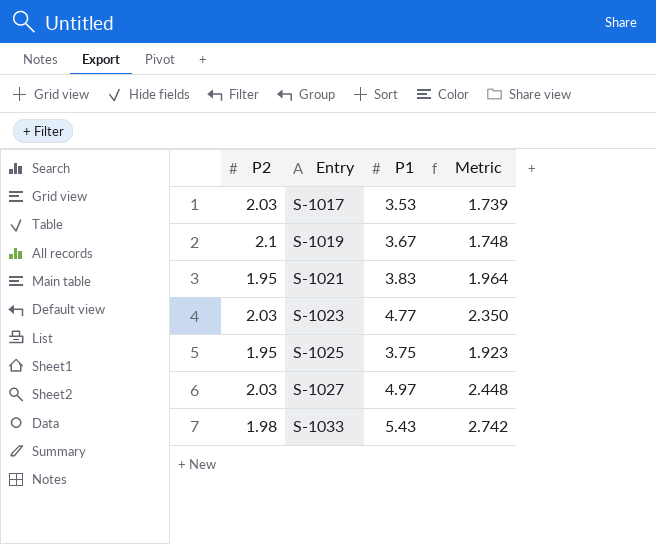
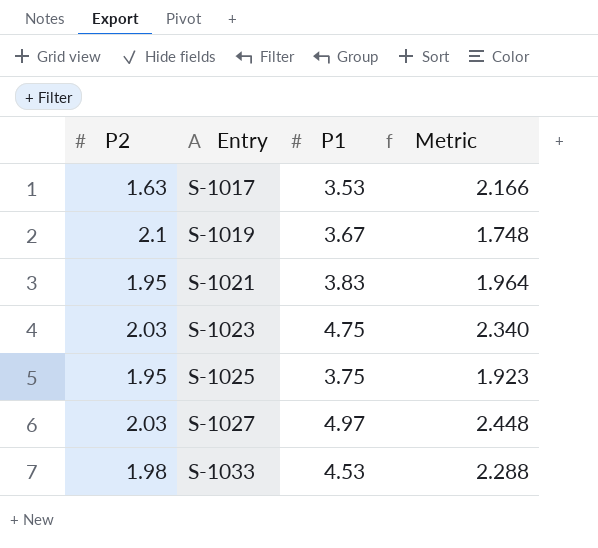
S-1017 | P2: 2.03 -> 1.63
S-1017 | Metric: 1.739 -> 2.166
S-1023 | P1: 4.77 -> 4.75
S-1023 | Metric: 2.350 -> 2.340
S-1033 | P1: 5.43 -> 4.53
S-1033 | Metric: 2.742 -> 2.288

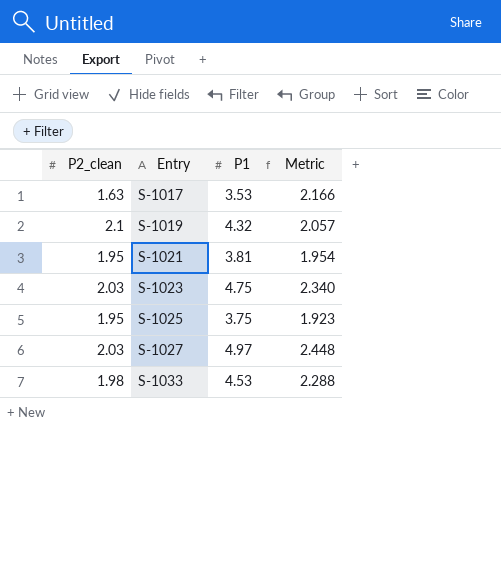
column name: P2 -> P2_clean
S-1019 | P1: 3.67 -> 4.32
S-1019 | Metric: 1.748 -> 2.057
S-1021 | P1: 3.83 -> 3.81
S-1021 | Metric: 1.964 -> 1.954

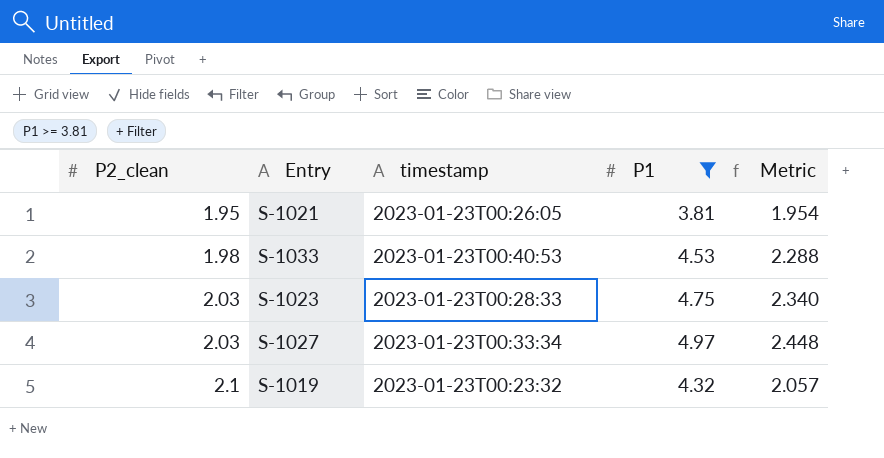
filter: none -> P1 >= 3.81
row order: Entry ascending -> P2_clean ascending
column timestamp | position: none -> 3

